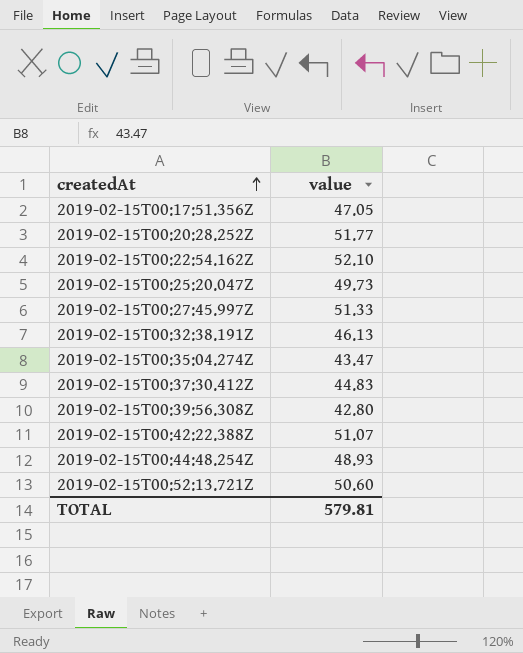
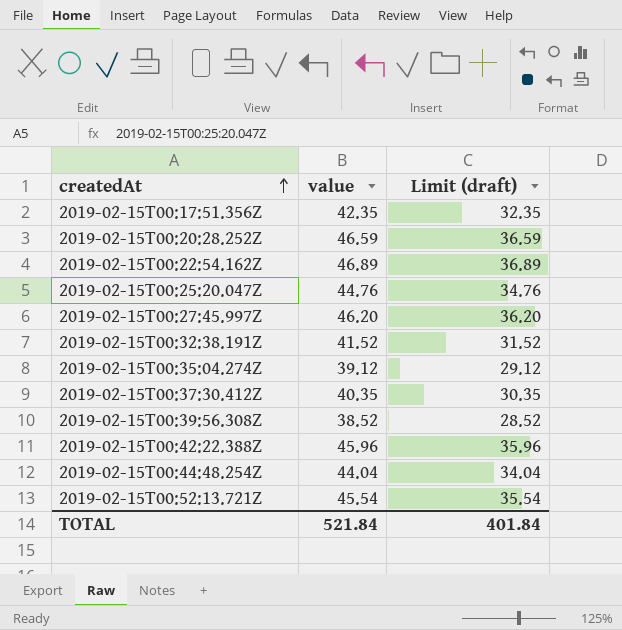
column Limit (draft) | formula: none -> [value] - 10
2019-02-15T00:17:51.356Z | value: 47.05 -> 42.35
2019-02-15T00:20:28.252Z | value: 51.77 -> 46.59
2019-02-15T00:22:54.162Z | value: 52.10 -> 46.89
2019-02-15T00:25:20.047Z | value: 49.73 -> 44.76
2019-02-15T00:27:45.997Z | value: 51.33 -> 46.20
2019-02-15T00:32:38.191Z | value: 46.13 -> 41.52
2019-02-15T00:35:04.274Z | value: 43.47 -> 39.12
2019-02-15T00:37:30.412Z | value: 44.83 -> 40.35
2019-02-15T00:39:56.308Z | value: 42.80 -> 38.52
2019-02-15T00:42:22.388Z | value: 51.07 -> 45.96
2019-02-15T00:44:48.254Z | value: 48.93 -> 44.04
2019-02-15T00:52:13.721Z | value: 50.60 -> 45.54
TOTAL | value: 579.81 -> 521.84

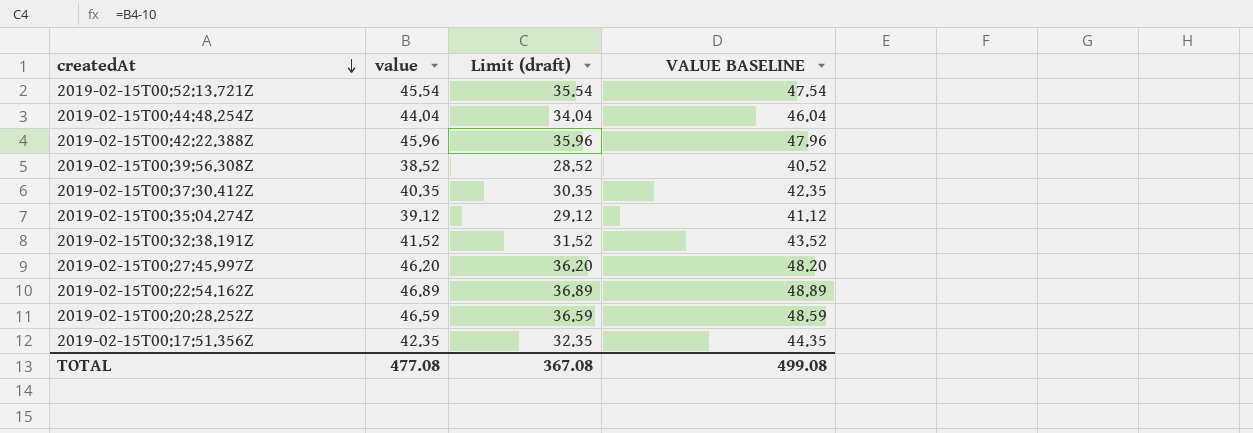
row order: createdAt ascending -> createdAt descending
column VALUE BASELINE | formula: none -> [value] + 2
row 2019-02-15T00:25:20.047Z: 44.76 | 34.76 -> none
TOTAL | value: 521.84 -> 477.08
TOTAL | Limit (draft): 401.84 -> 367.08

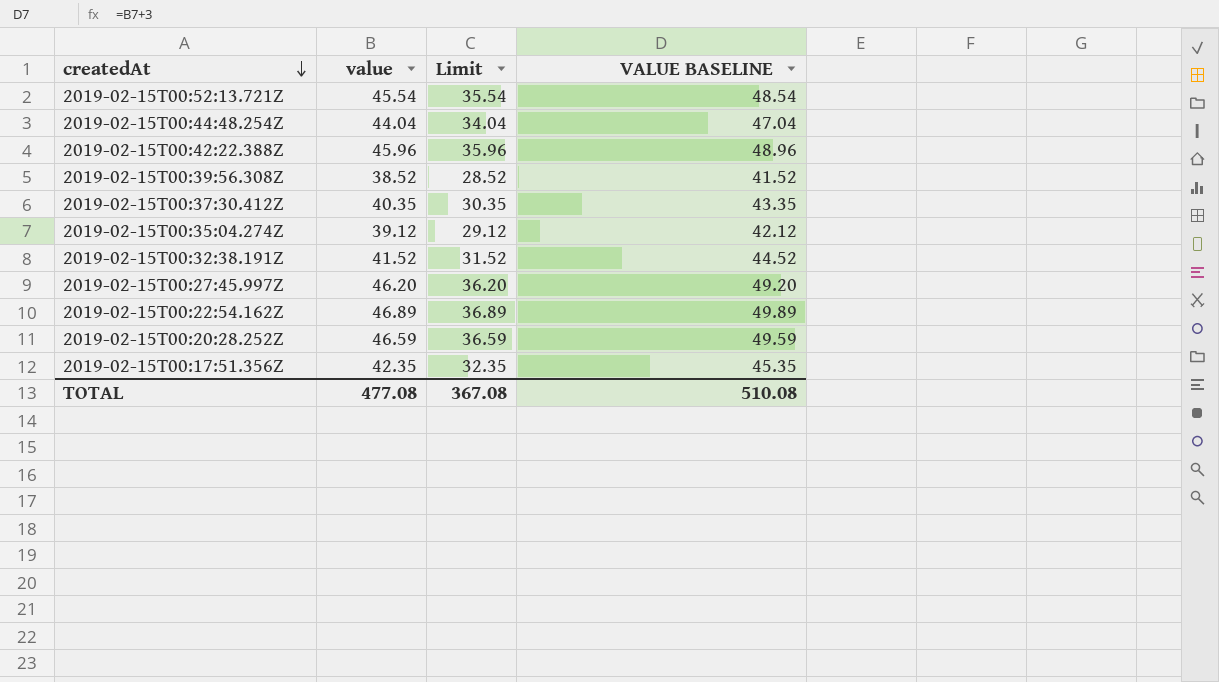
column name: Limit (draft) -> Limit
column VALUE BASELINE | formula: [value] + 2 -> [value] + 3
TOTAL | VALUE BASELINE: 499.08 -> 510.08

